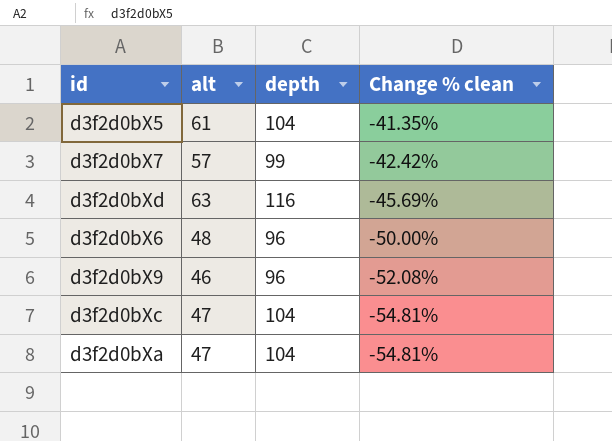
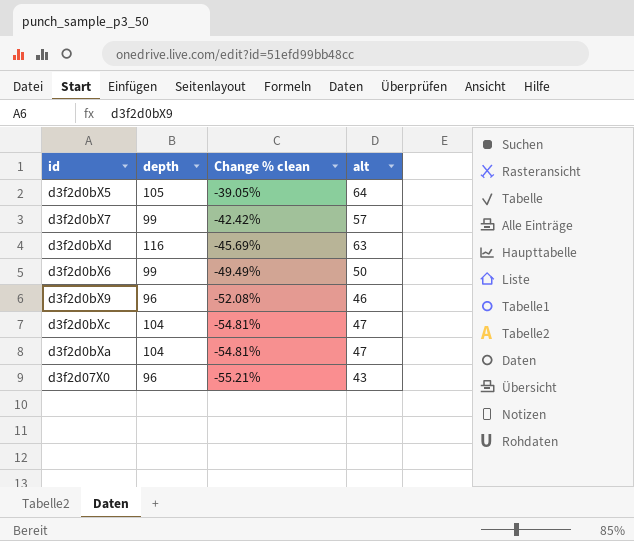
column alt | position: 2 -> 4
d3f2d0bX5 | depth: 104 -> 105
d3f2d0bX5 | Change % clean: -41.35% -> -39.05%
d3f2d0bX5 | alt: 61 -> 64
d3f2d0bX6 | depth: 96 -> 99
d3f2d0bX6 | Change % clean: -50.00% -> -49.49%
d3f2d0bX6 | alt: 48 -> 50
row d3f2d07X0: none -> 96 | -55.21% | 43

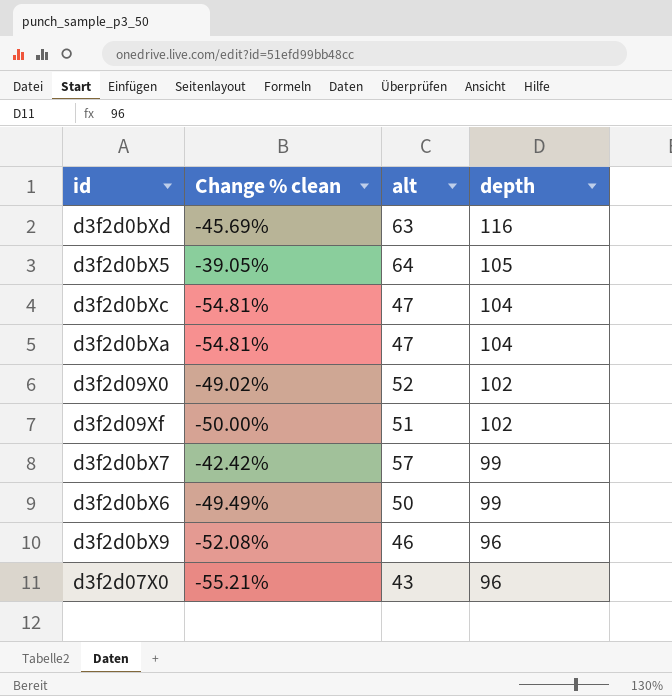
row order: Change % clean descending -> depth descending
column depth | position: 2 -> 4
row d3f2d09X0: none -> -49.02% | 52 | 102
row d3f2d09Xf: none -> -50.00% | 51 | 102

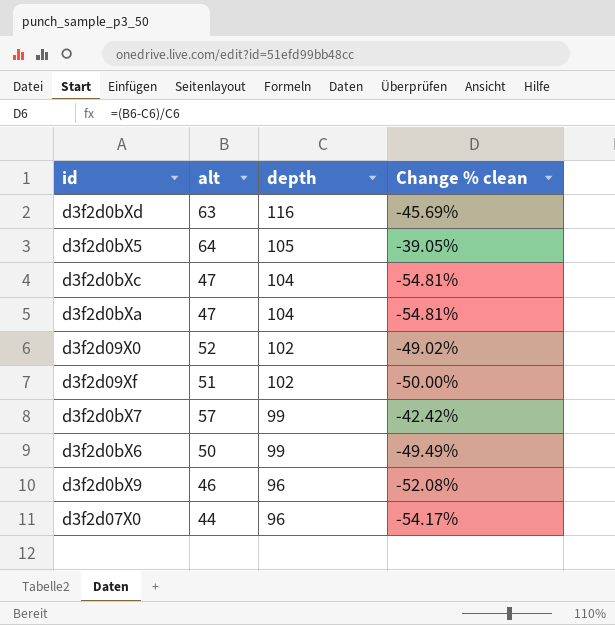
column Change % clean | position: 2 -> 4
d3f2d07X0 | alt: 43 -> 44
d3f2d07X0 | Change % clean: -55.21% -> -54.17%

